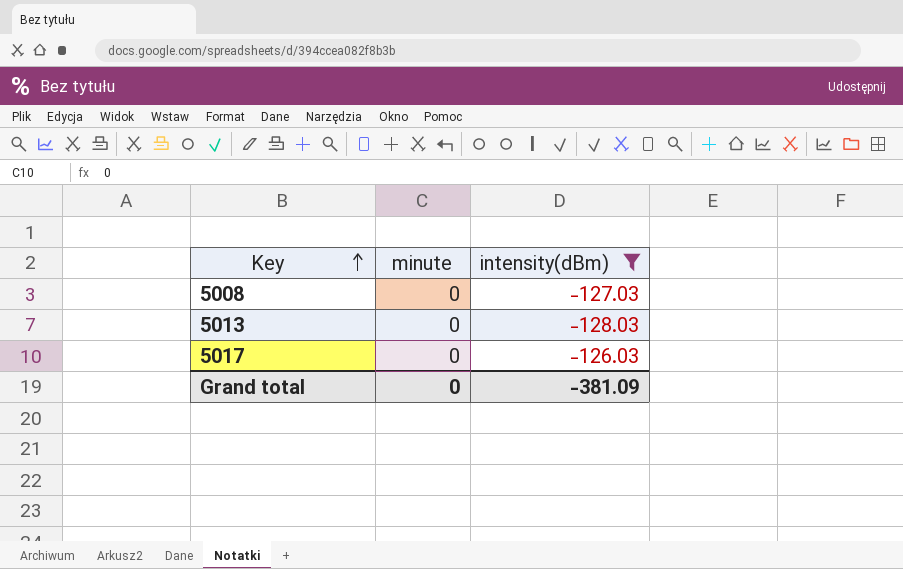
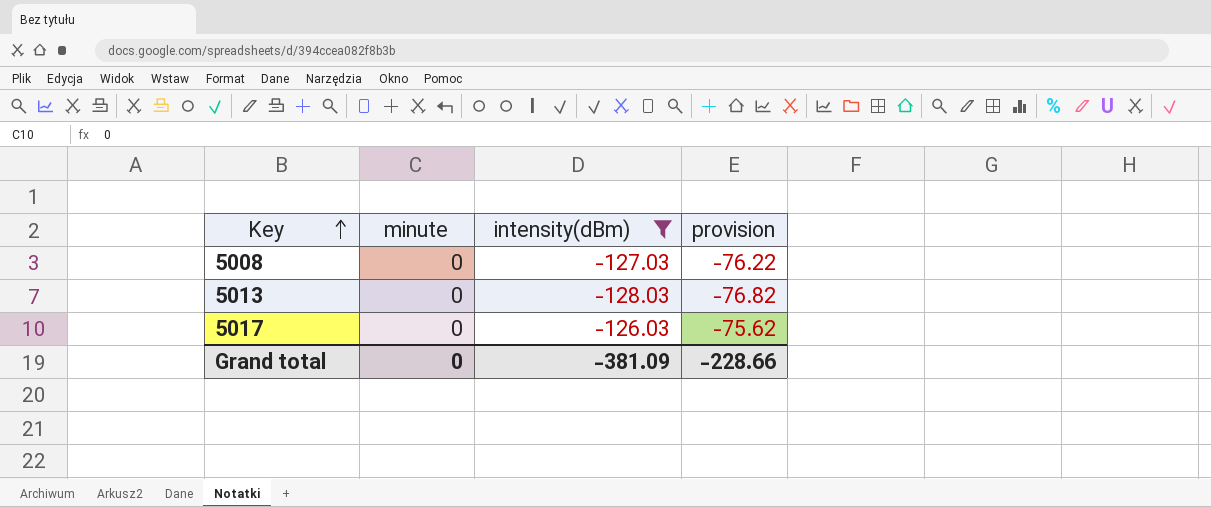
column provision | formula: none -> [intensity(dBm)] * 0.6

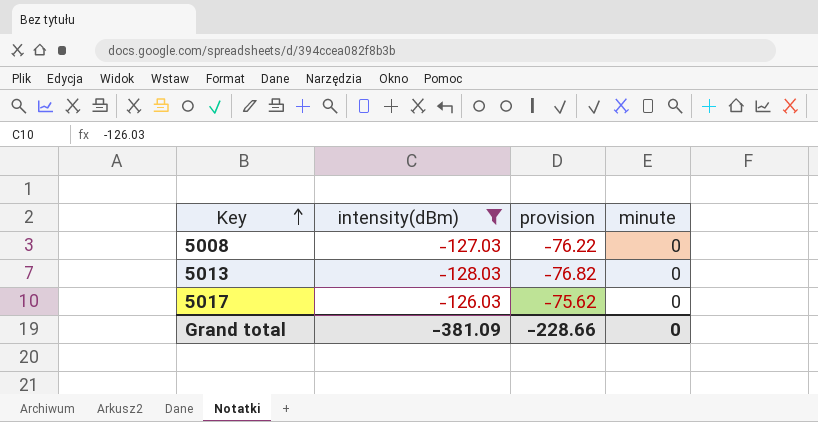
column minute | position: 2 -> 4

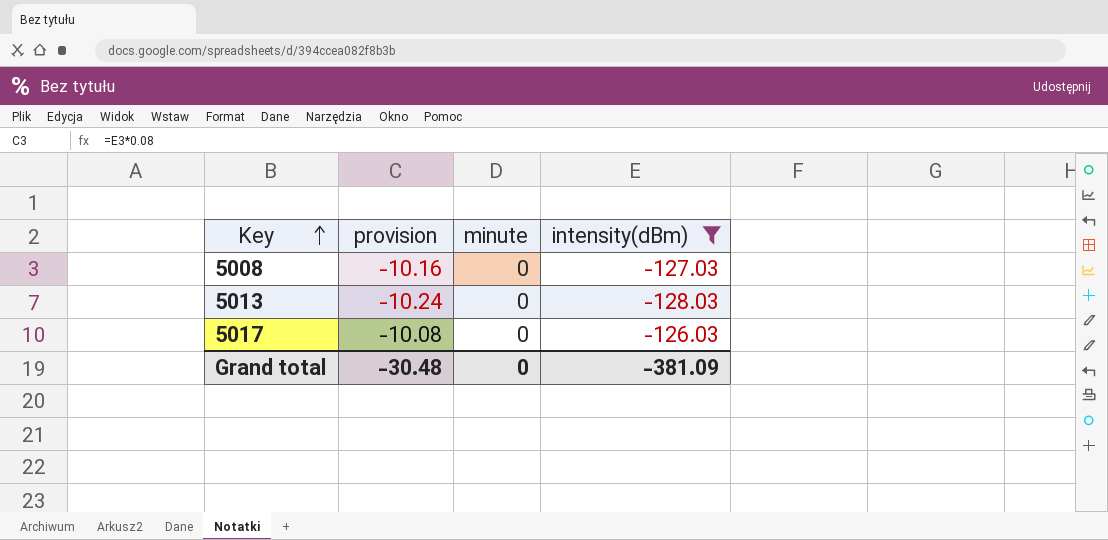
column provision | formula: [intensity(dBm)] * 0.6 -> [intensity(dBm)] * 0.08
column intensity(dBm) | position: 2 -> 4
Grand total | provision: -228.66 -> -30.48

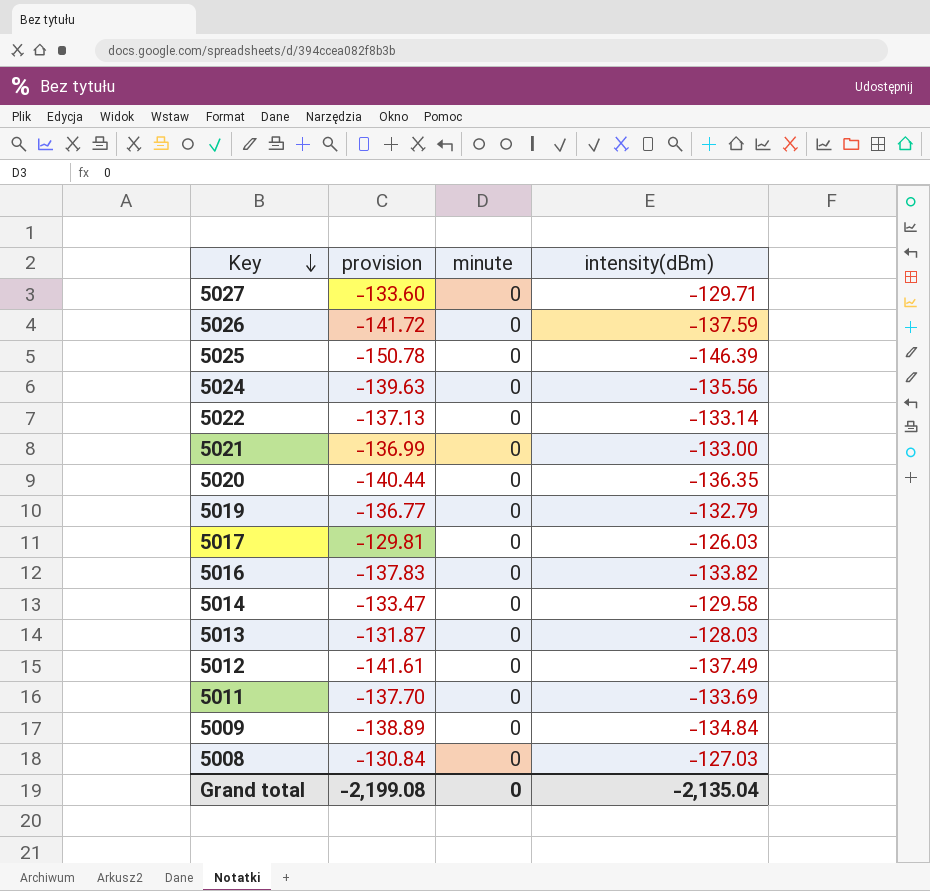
filter: intensity(dBm) >= -128.03 -> none
row order: Key ascending -> Key descending
column provision | formula: [intensity(dBm)] * 0.08 -> [intensity(dBm)] * 1.03
Grand total | provision: -30.48 -> -2,199.08
Grand total | intensity(dBm): -381.09 -> -2,135.04

